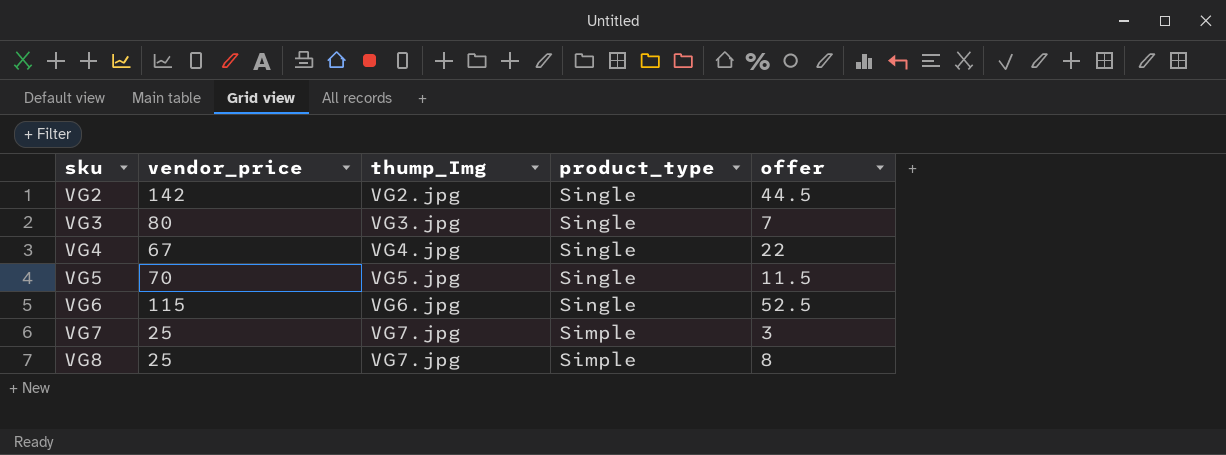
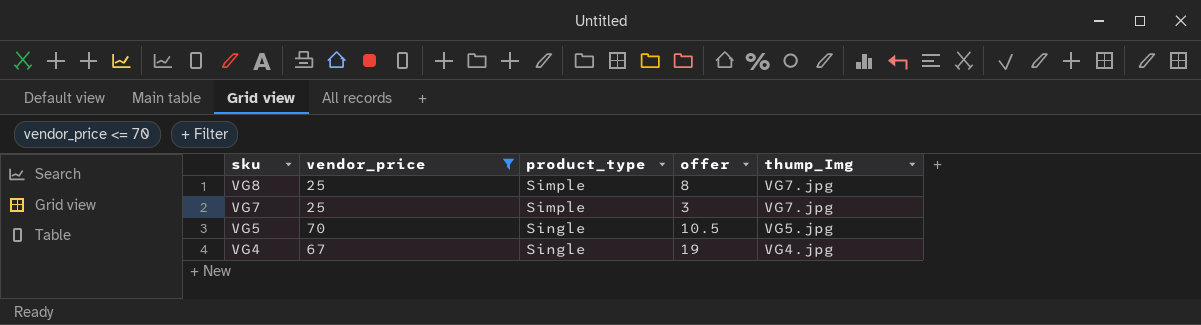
filter: none -> vendor_price <= 70
row order: sku ascending -> sku descending
column thump_Img | position: 3 -> 5
VG5 | offer: 11.5 -> 10.5
VG4 | offer: 22 -> 19

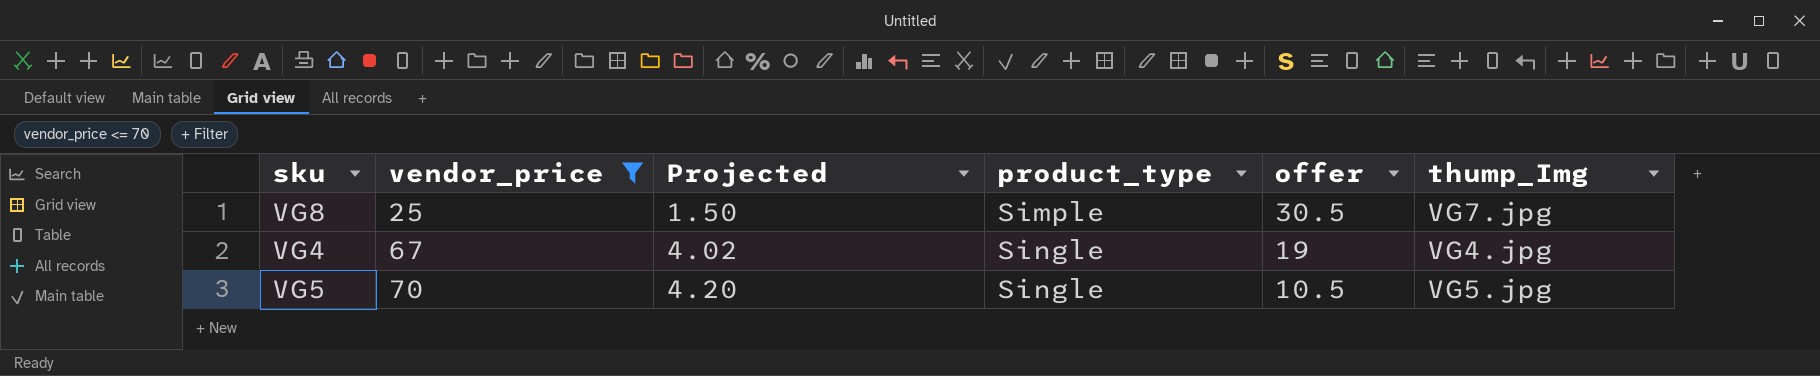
row order: sku descending -> vendor_price ascending
column Projected | formula: none -> [vendor_price] * 0.06
row VG7: 25 | Simple | 3 | VG7.jpg -> none
VG8 | offer: 8 -> 30.5

